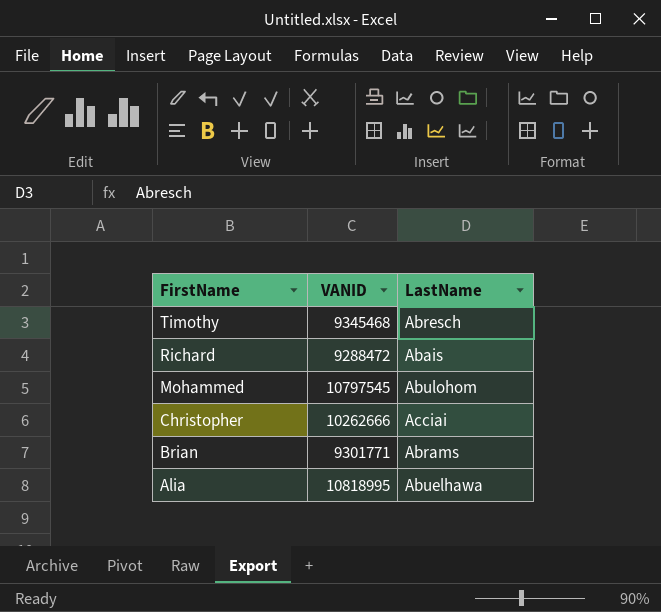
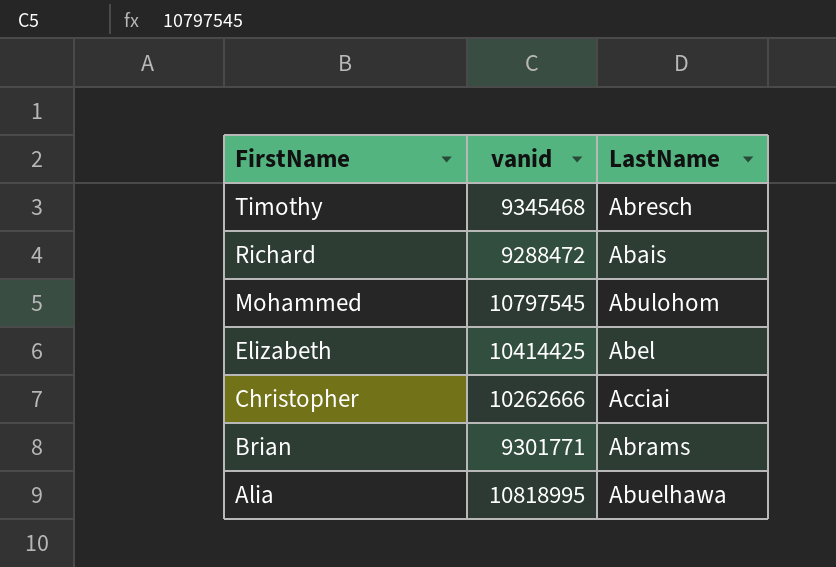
column name: VANID -> vanid
row Elizabeth: none -> 10414425 | Abel

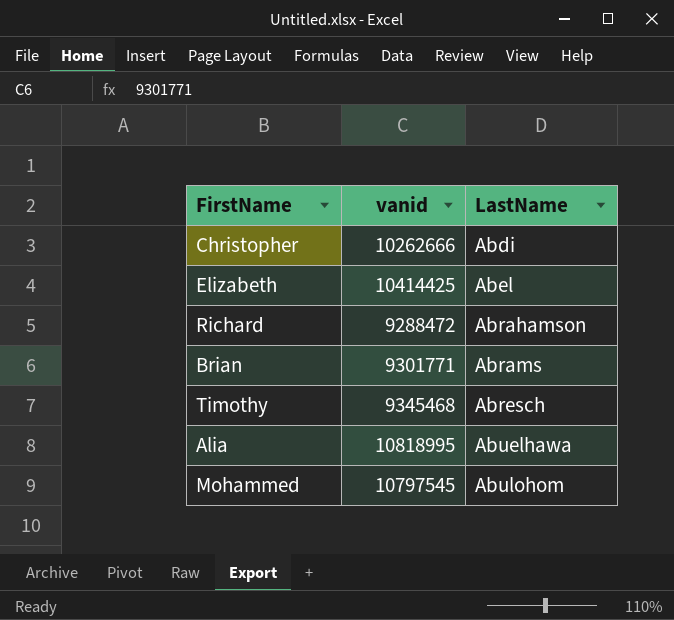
row order: FirstName descending -> LastName ascending
Christopher | LastName: Acciai -> Abdi
Richard | LastName: Abais -> Abrahamson

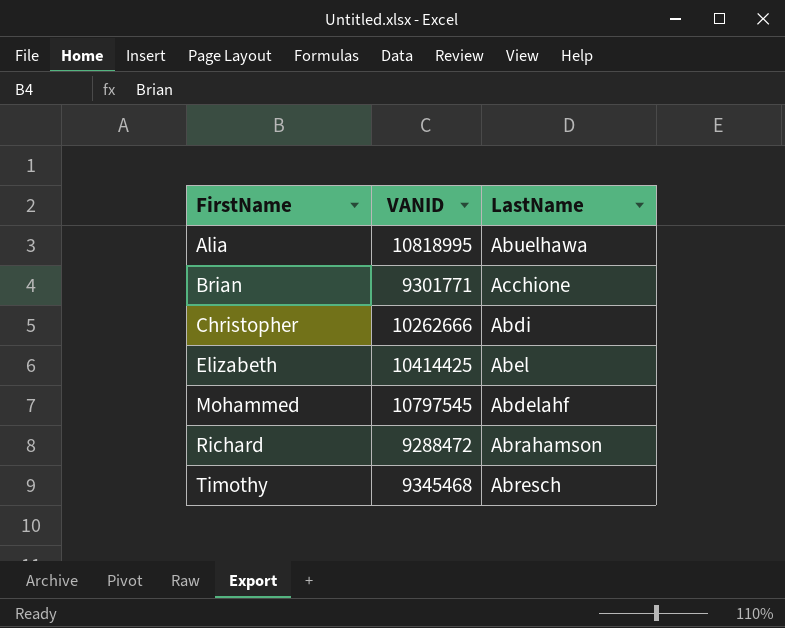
row order: LastName ascending -> FirstName ascending
column name: vanid -> VANID
Brian | LastName: Abrams -> Acchione
Mohammed | LastName: Abulohom -> Abdelahf

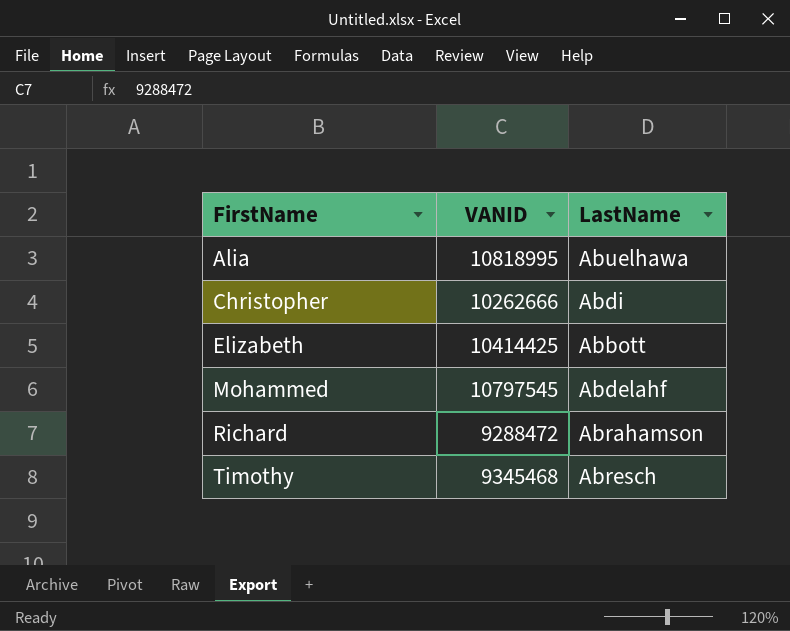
row Brian: 9301771 | Acchione -> none
Elizabeth | LastName: Abel -> Abbott

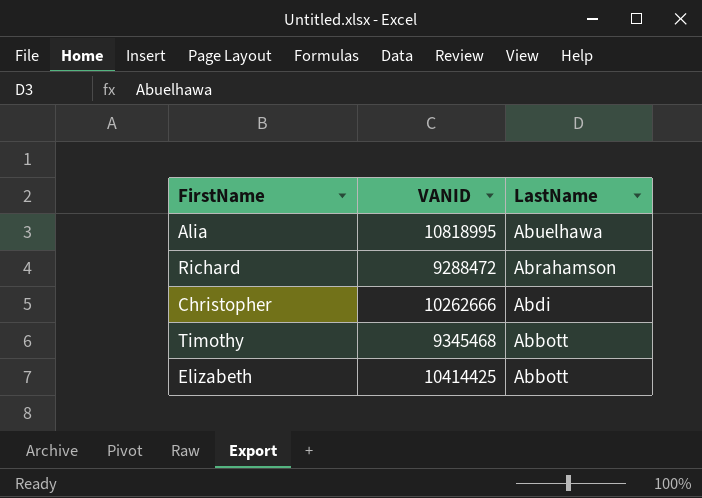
row order: FirstName ascending -> LastName descending
row Mohammed: 10797545 | Abdelahf -> none
Timothy | LastName: Abresch -> Abbott

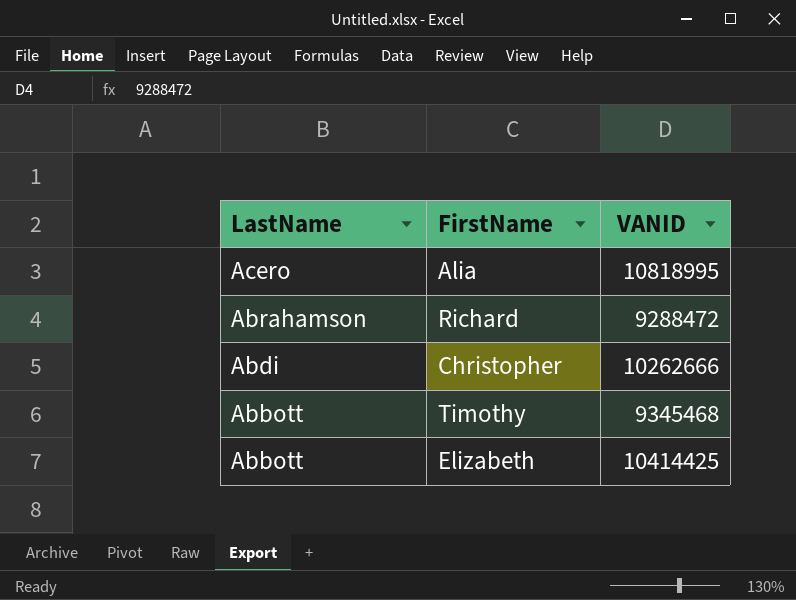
column LastName | position: 3 -> 1
Alia | LastName: Abuelhawa -> Acero

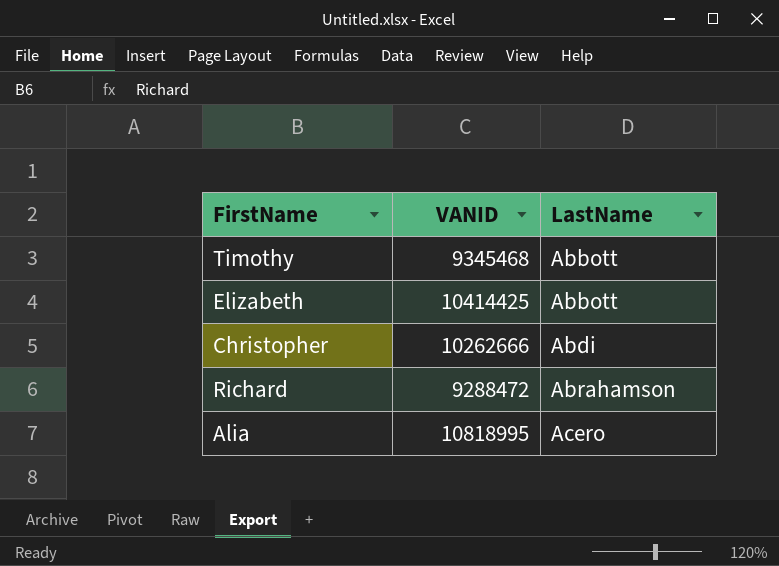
row order: LastName descending -> LastName ascending
column LastName | position: 1 -> 3

